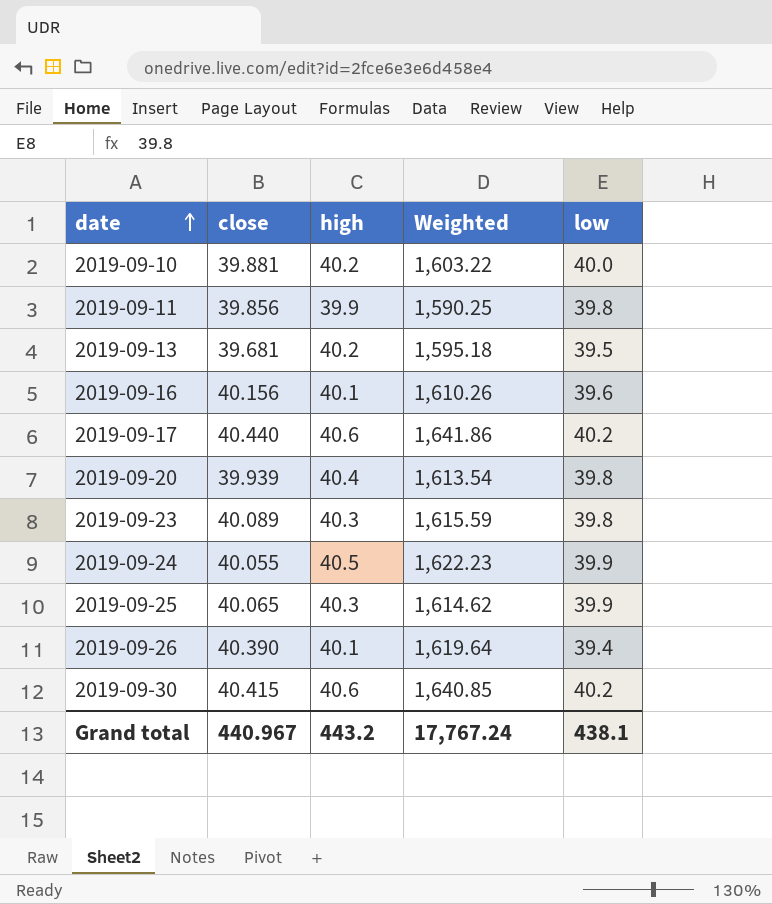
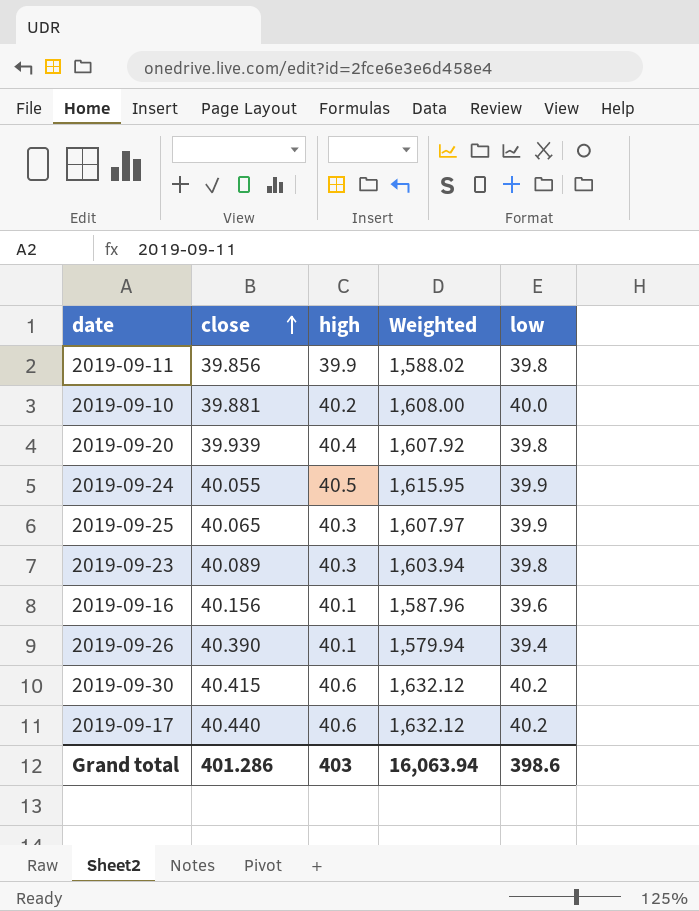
row order: date ascending -> close ascending
column Weighted | formula: [close] * [high] -> [high] * [low]
row 2019-09-13: 39.681 | 40.2 | 1,595.18 | 39.5 -> none
Grand total | close: 440.967 -> 401.286
Grand total | high: 443.2 -> 403
Grand total | Weighted: 17,767.24 -> 16,063.94
Grand total | low: 438.1 -> 398.6

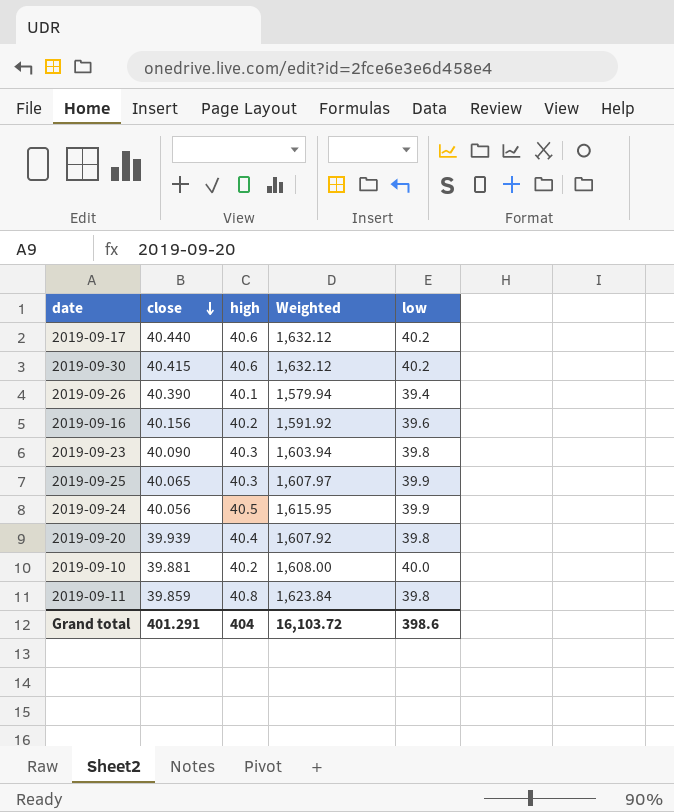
row order: close ascending -> close descending
2019-09-16 | high: 40.1 -> 40.2
2019-09-16 | Weighted: 1,587.96 -> 1,591.92
2019-09-23 | close: 40.089 -> 40.090
2019-09-24 | close: 40.055 -> 40.056
2019-09-11 | close: 39.856 -> 39.859
2019-09-11 | high: 39.9 -> 40.8
2019-09-11 | Weighted: 1,588.02 -> 1,623.84
Grand total | close: 401.286 -> 401.291
Grand total | high: 403 -> 404
Grand total | Weighted: 16,063.94 -> 16,103.72

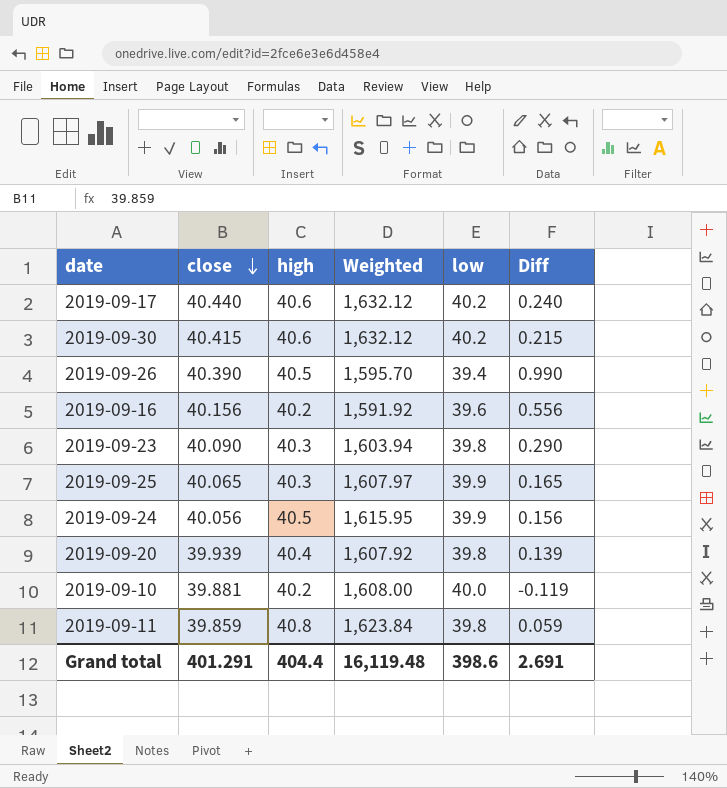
column Diff | formula: none -> [close] - [low]
2019-09-26 | high: 40.1 -> 40.5
2019-09-26 | Weighted: 1,579.94 -> 1,595.70
Grand total | high: 404 -> 404.4
Grand total | Weighted: 16,103.72 -> 16,119.48

